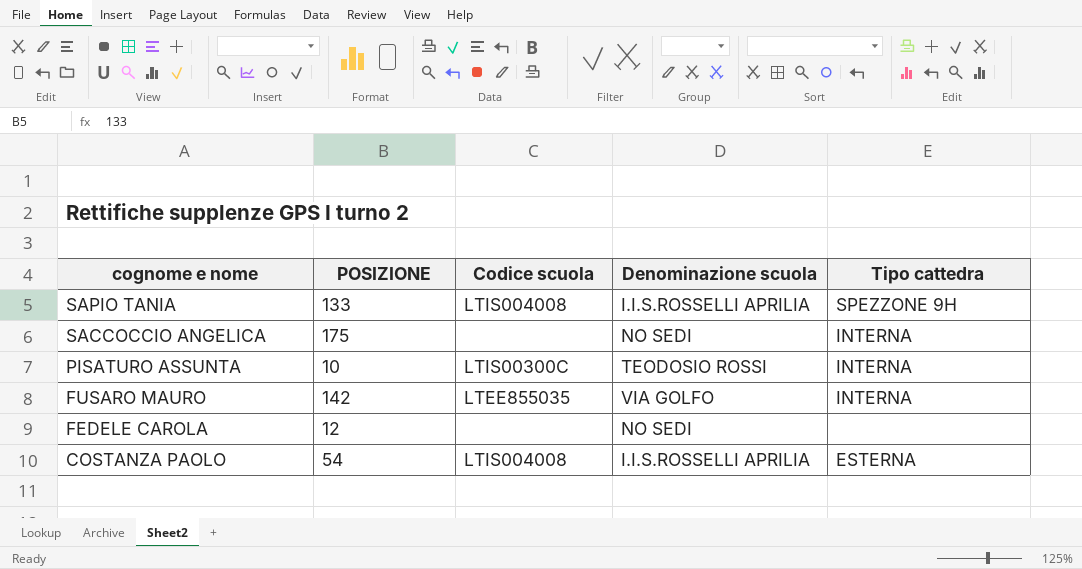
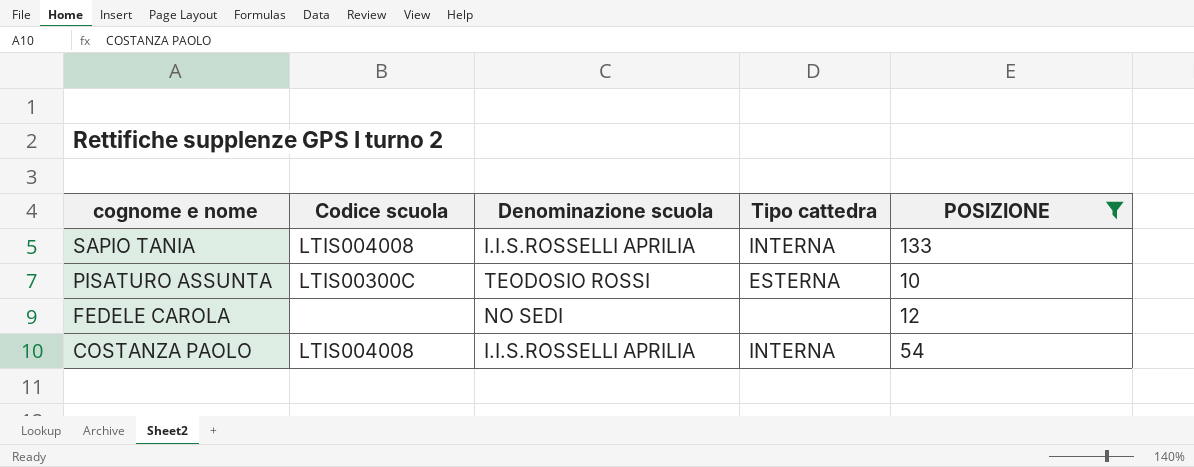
filter: none -> POSIZIONE <= 133
column POSIZIONE | position: 2 -> 5
SAPIO TANIA | Tipo cattedra: SPEZZONE 9H -> INTERNA
PISATURO ASSUNTA | Tipo cattedra: INTERNA -> ESTERNA
COSTANZA PAOLO | Tipo cattedra: ESTERNA -> INTERNA

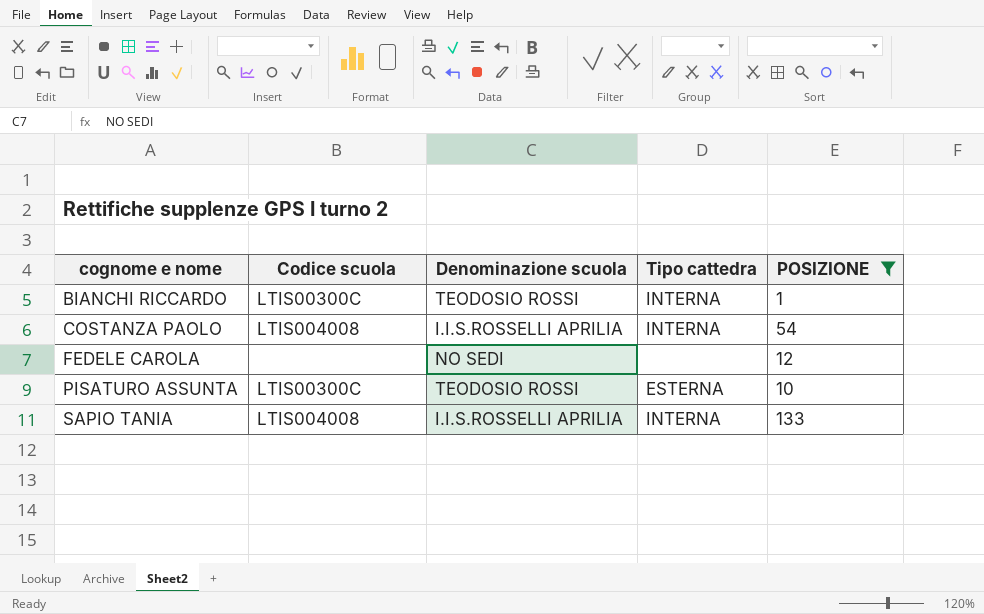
row order: cognome e nome descending -> cognome e nome ascending
row BIANCHI RICCARDO: none -> LTIS00300C | TEODOSIO ROSSI | INTERNA | 1

